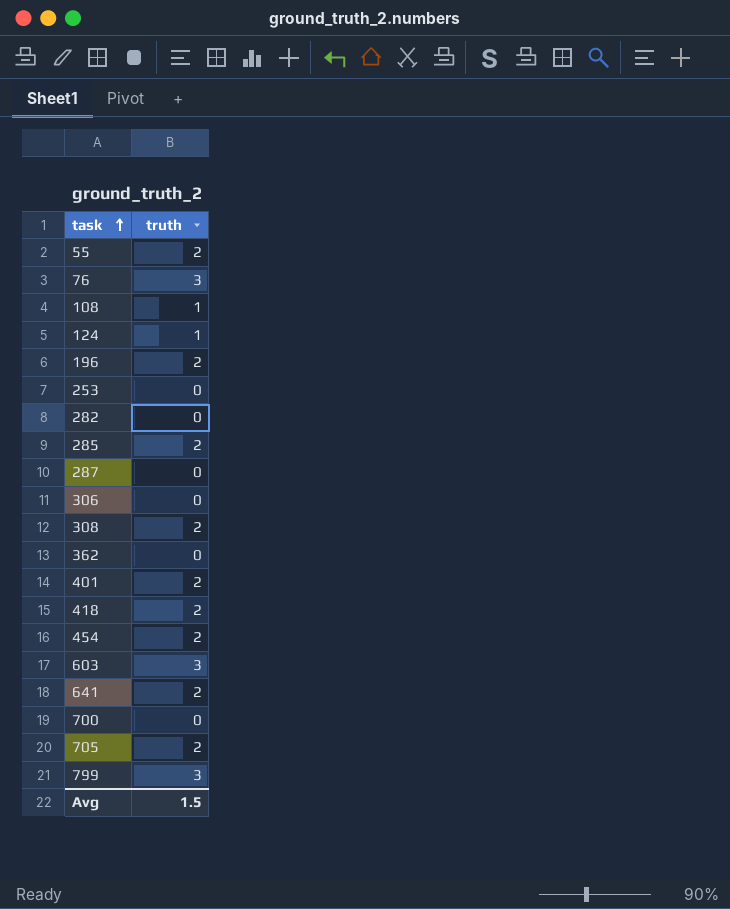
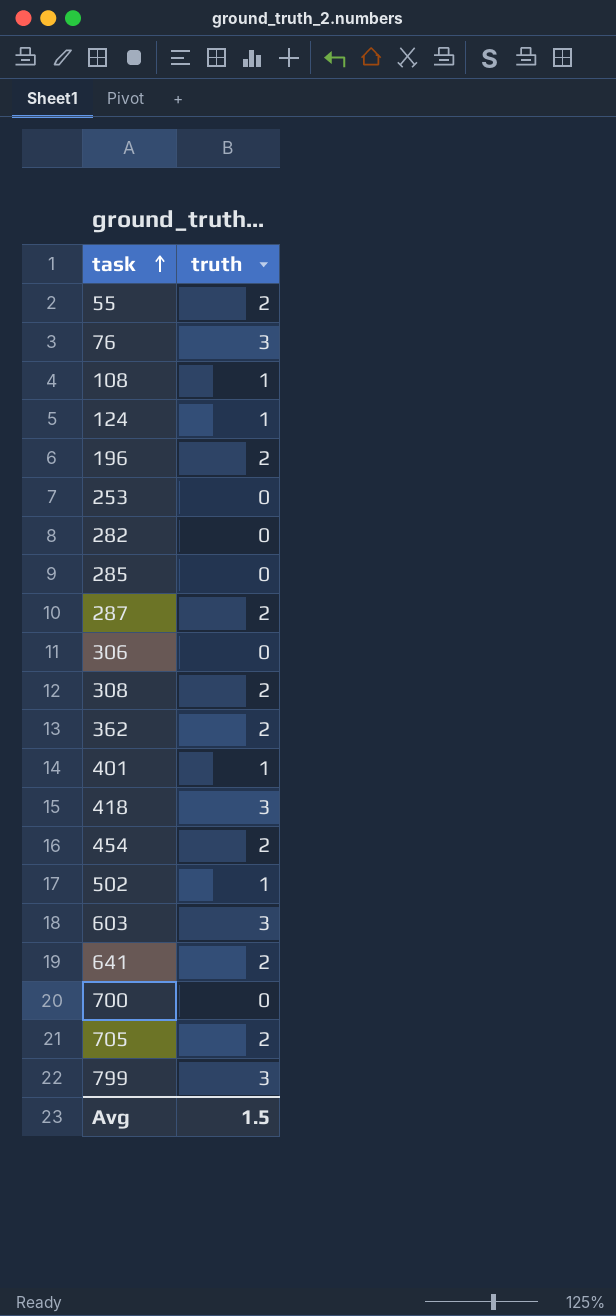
285 | truth: 2 -> 0
287 | truth: 0 -> 2
362 | truth: 0 -> 2
401 | truth: 2 -> 1
418 | truth: 2 -> 3
row 502: none -> 1

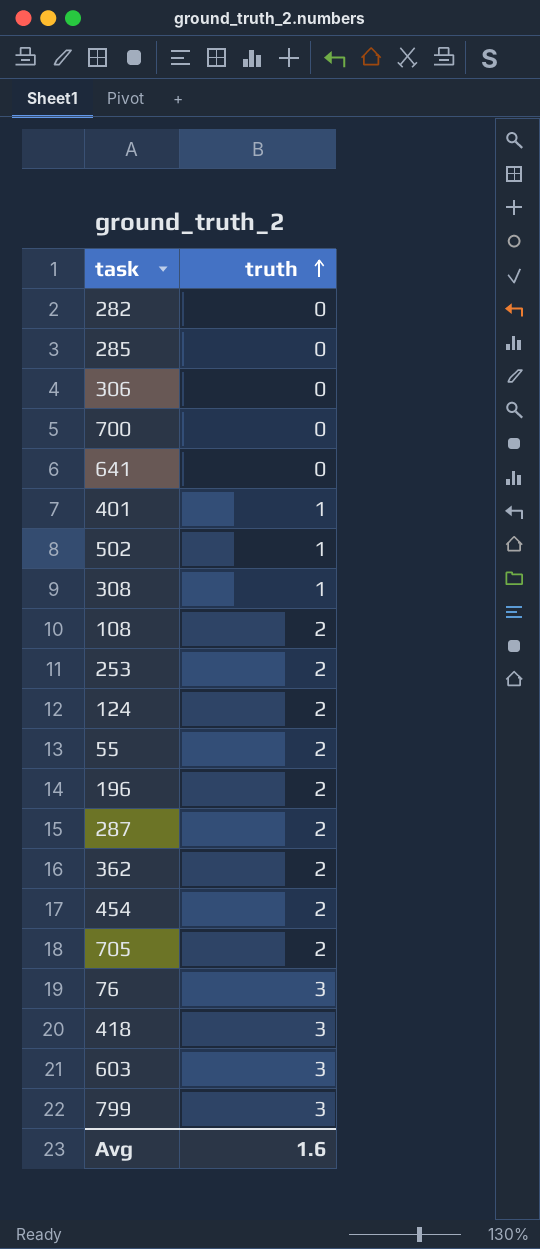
row order: task ascending -> truth ascending
641 | truth: 2 -> 0
308 | truth: 2 -> 1
108 | truth: 1 -> 2
253 | truth: 0 -> 2
124 | truth: 1 -> 2
Avg | truth: 1.5 -> 1.6

